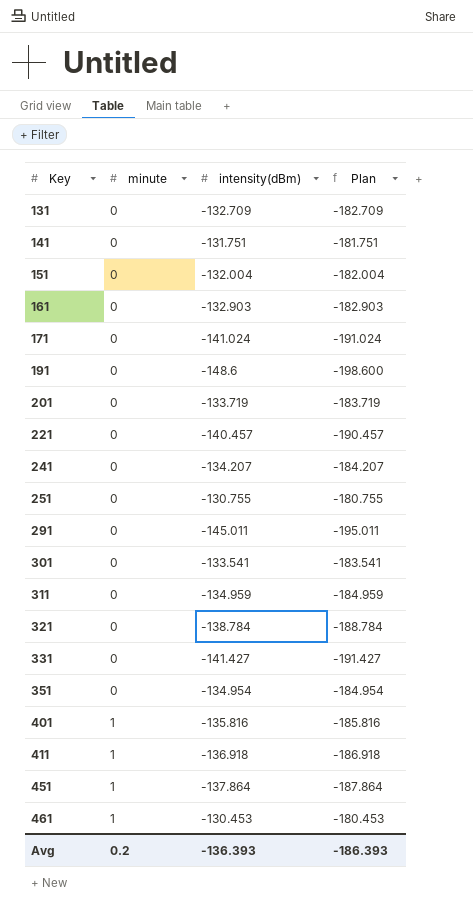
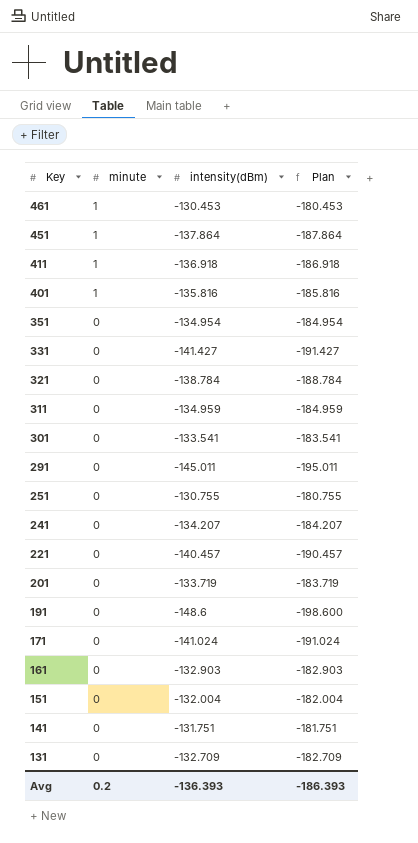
row order: Key ascending -> Key descending

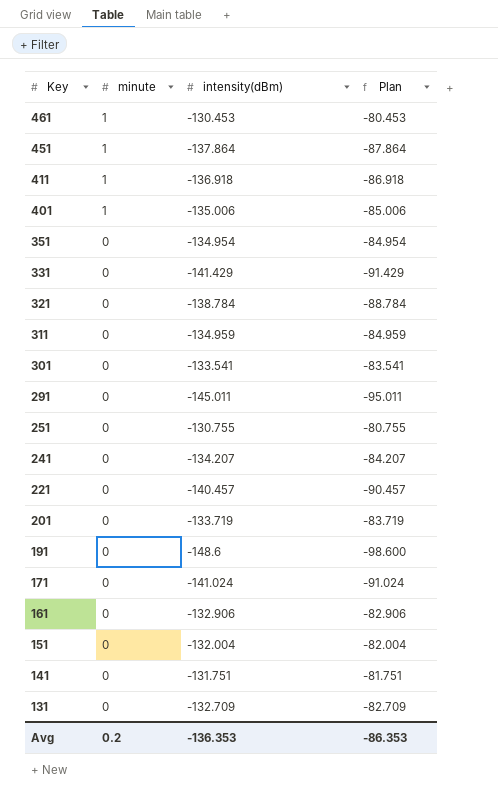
column Plan | formula: [intensity(dBm)] - 50 -> [intensity(dBm)] + 50
401 | intensity(dBm): -135.816 -> -135.006
331 | intensity(dBm): -141.427 -> -141.429
161 | intensity(dBm): -132.903 -> -132.906
Avg | intensity(dBm): -136.393 -> -136.353
Avg | Plan: -186.393 -> -86.353

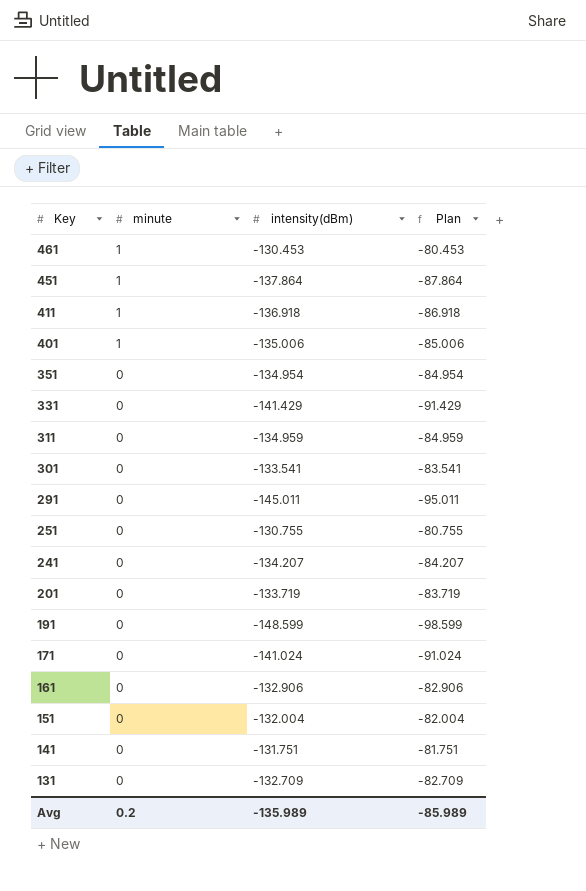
row 321: 0 | -138.784 | -88.784 -> none
row 221: 0 | -140.457 | -90.457 -> none
191 | intensity(dBm): -148.6 -> -148.599
191 | Plan: -98.600 -> -98.599
Avg | intensity(dBm): -136.353 -> -135.989
Avg | Plan: -86.353 -> -85.989

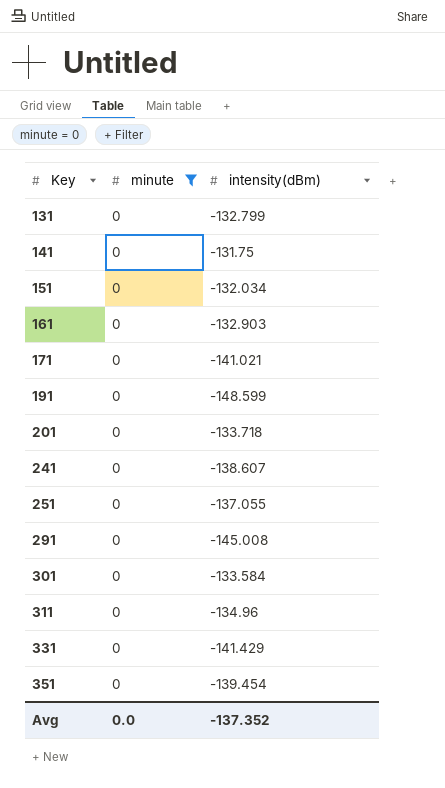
filter: none -> minute = 0
row order: Key descending -> Key ascending
column Plan | formula: [intensity(dBm)] + 50 -> none
131 | intensity(dBm): -132.709 -> -132.799
141 | intensity(dBm): -131.751 -> -131.75
151 | intensity(dBm): -132.004 -> -132.034
161 | intensity(dBm): -132.906 -> -132.903
171 | intensity(dBm): -141.024 -> -141.021
201 | intensity(dBm): -133.719 -> -133.718
241 | intensity(dBm): -134.207 -> -138.607
251 | intensity(dBm): -130.755 -> -137.055
291 | intensity(dBm): -145.011 -> -145.008
301 | intensity(dBm): -133.541 -> -133.584
311 | intensity(dBm): -134.959 -> -134.96
351 | intensity(dBm): -134.954 -> -139.454
Avg | minute: 0.2 -> 0.0
Avg | intensity(dBm): -135.989 -> -137.352

